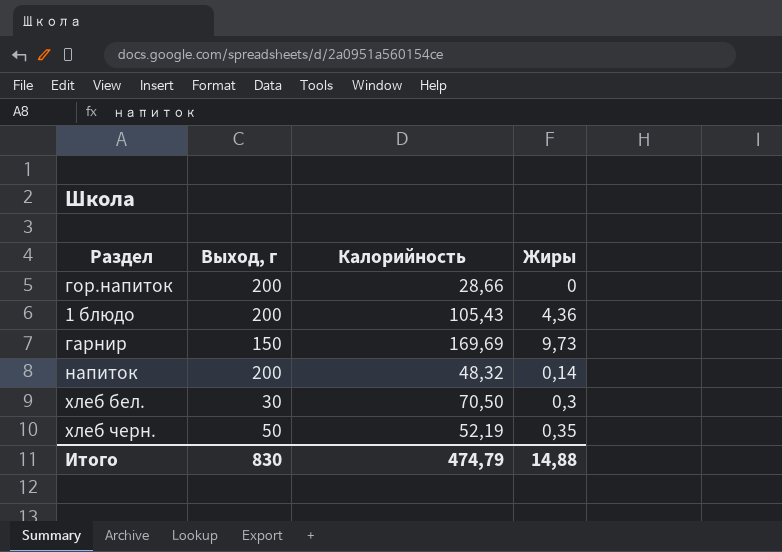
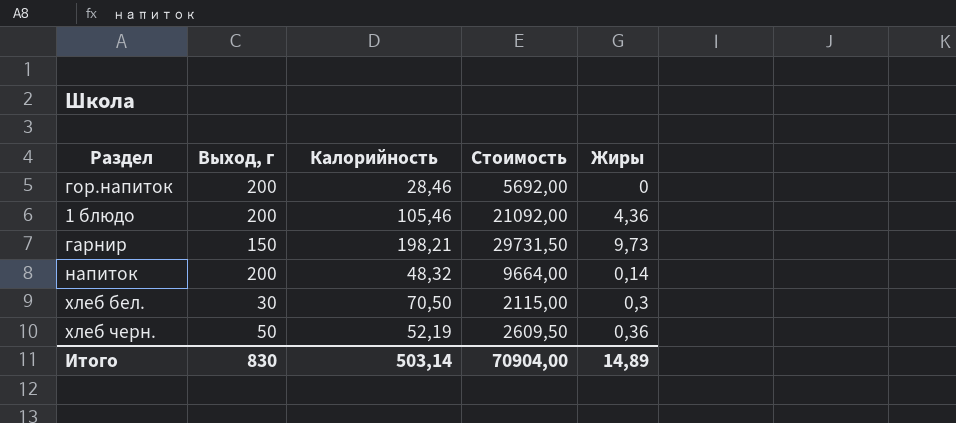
column Стоимость | formula: none -> [Выход, г] * [Калорийность]
гор.напиток | Калорийность: 28,66 -> 28,46
1 блюдо | Калорийность: 105,43 -> 105,46
гарнир | Калорийность: 169,69 -> 198,21
хлеб черн. | Жиры: 0,35 -> 0,36
Итого | Калорийность: 474,79 -> 503,14
Итого | Жиры: 14,88 -> 14,89

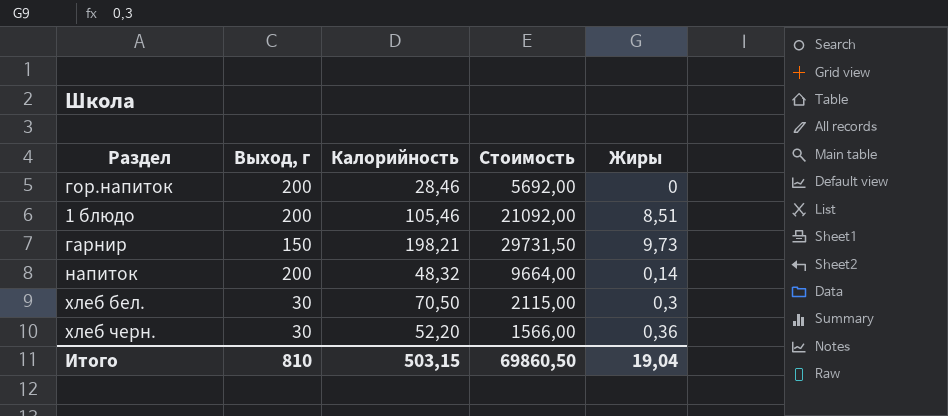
1 блюдо | Жиры: 4,36 -> 8,51
хлеб черн. | Выход, г: 50 -> 30
хлеб черн. | Калорийность: 52,19 -> 52,20
хлеб черн. | Стоимость: 2609,50 -> 1566,00
Итого | Выход, г: 830 -> 810
Итого | Калорийность: 503,14 -> 503,15
Итого | Стоимость: 70904,00 -> 69860,50
Итого | Жиры: 14,89 -> 19,04

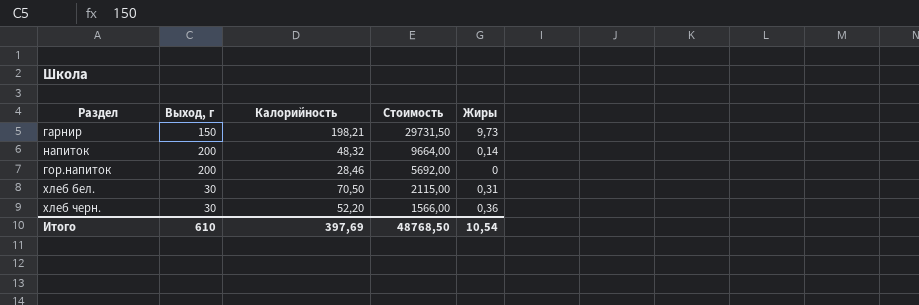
row order: none -> Стоимость descending
row 1 блюдо: 200 | 105,46 | 21092,00 | 8,51 -> none
хлеб бел. | Жиры: 0,3 -> 0,31
Итого | Выход, г: 810 -> 610
Итого | Калорийность: 503,15 -> 397,69
Итого | Стоимость: 69860,50 -> 48768,50
Итого | Жиры: 19,04 -> 10,54

